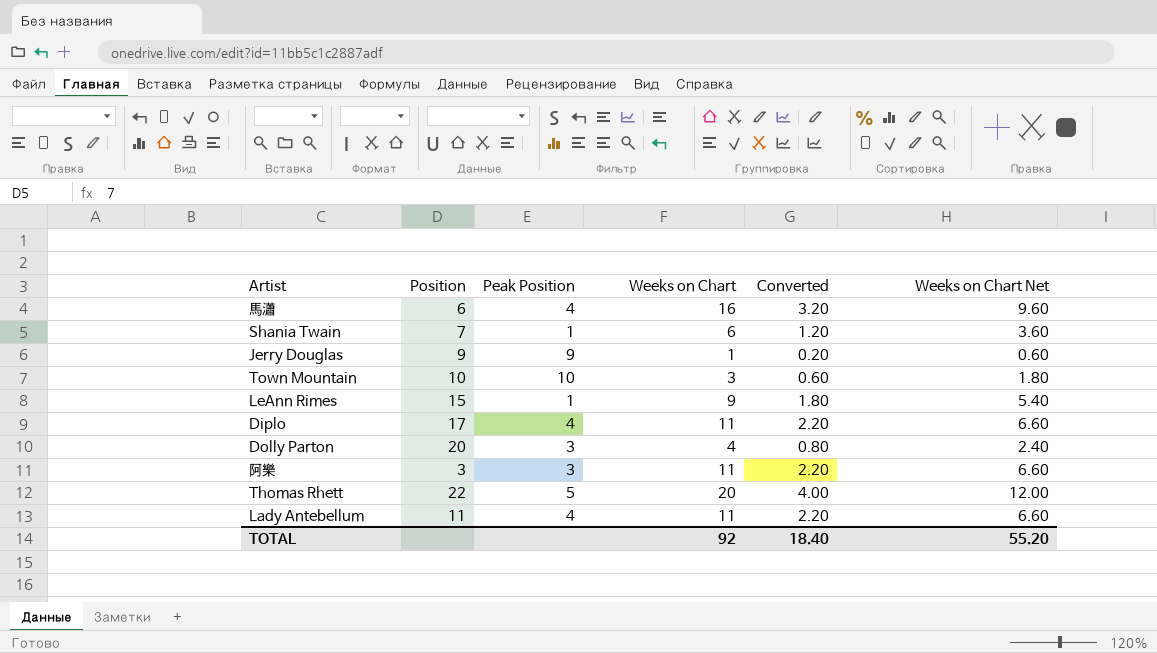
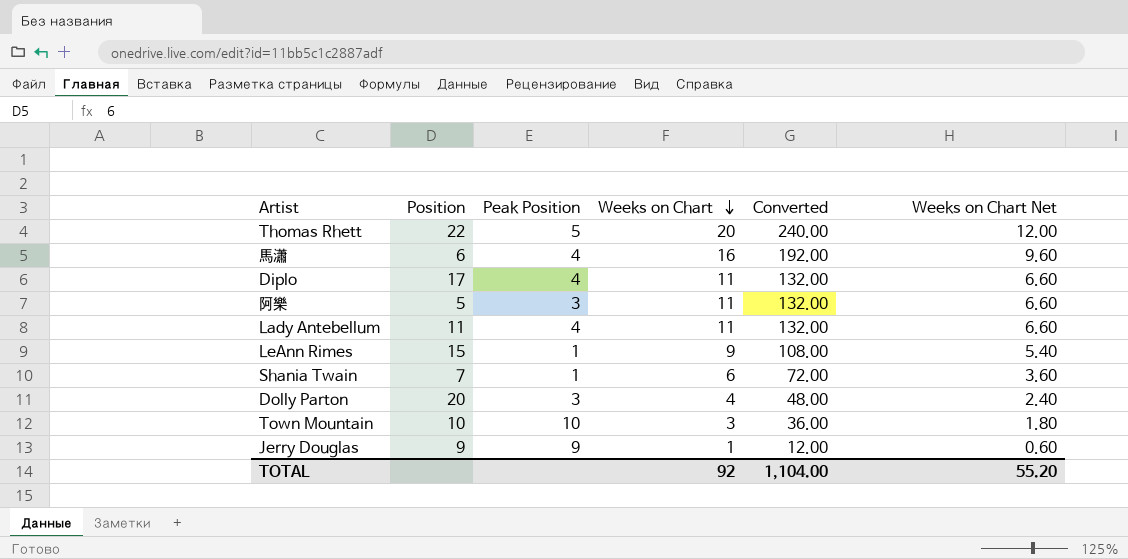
row order: none -> Weeks on Chart descending
column Converted | formula: [Weeks on Chart] * 0.2 -> [Weeks on Chart] * 12
阿樂 | Position: 3 -> 5
TOTAL | Converted: 18.40 -> 1,104.00

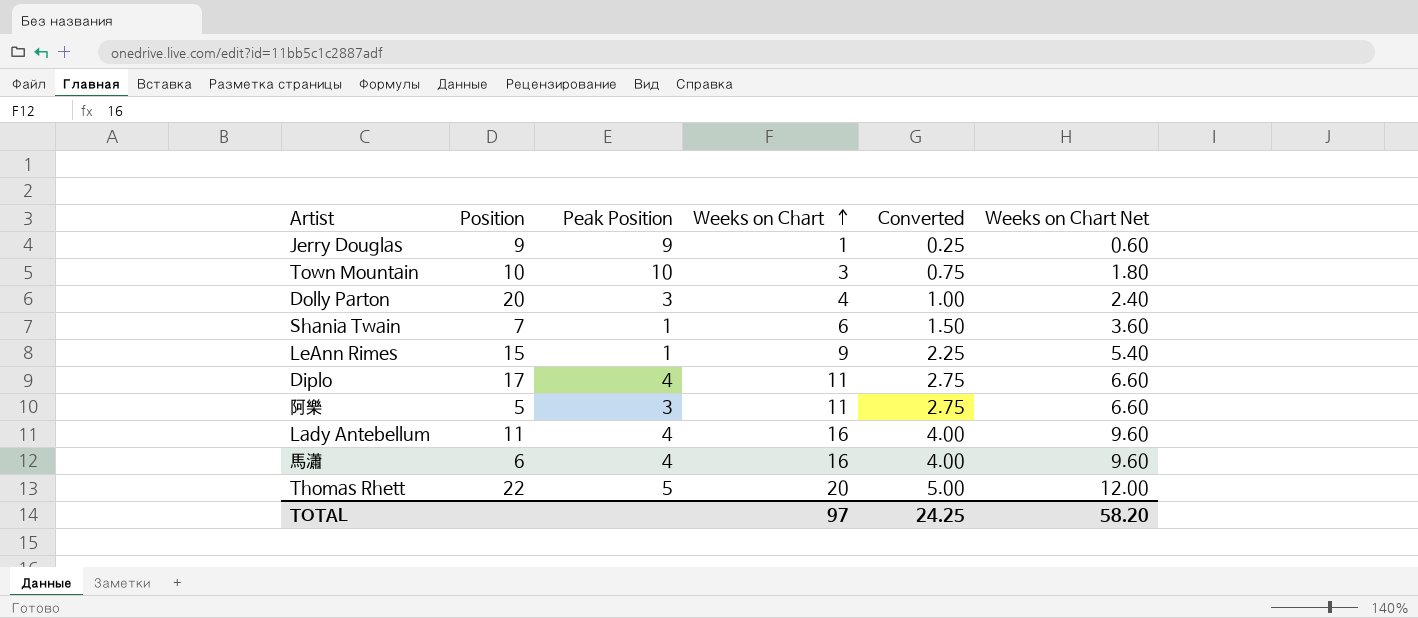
row order: Weeks on Chart descending -> Weeks on Chart ascending
column Converted | formula: [Weeks on Chart] * 12 -> [Weeks on Chart] * 0.25
Lady Antebellum | Weeks on Chart: 11 -> 16
Lady Antebellum | Weeks on Chart Net: 6.60 -> 9.60
TOTAL | Weeks on Chart: 92 -> 97
TOTAL | Converted: 1,104.00 -> 24.25
TOTAL | Weeks on Chart Net: 55.20 -> 58.20

